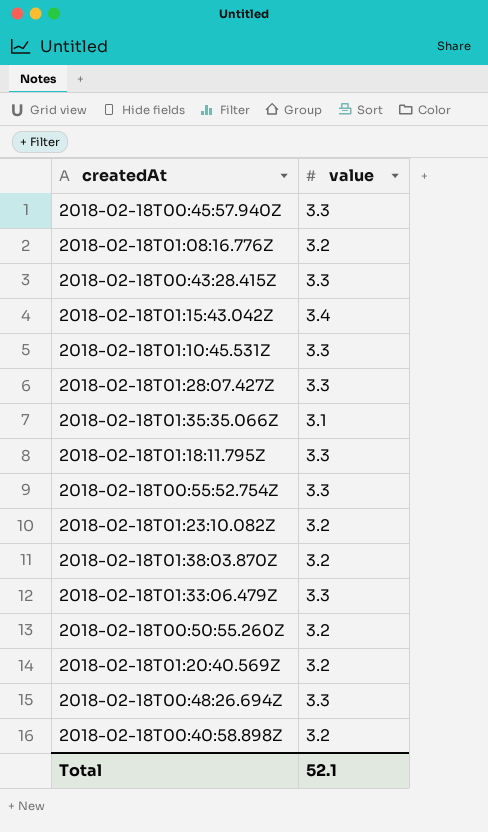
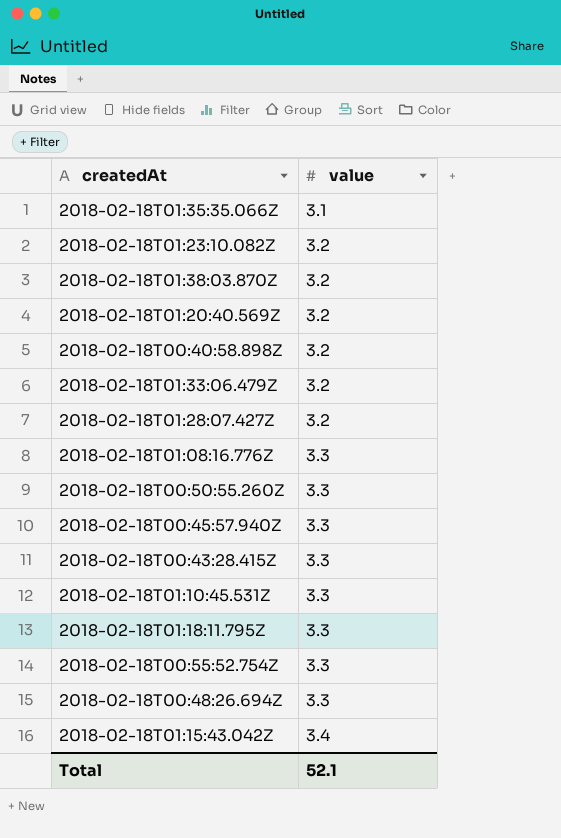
row order: none -> value ascending
2018-02-18T01:33:06.479Z | value: 3.3 -> 3.2
2018-02-18T01:28:07.427Z | value: 3.3 -> 3.2
2018-02-18T01:08:16.776Z | value: 3.2 -> 3.3
2018-02-18T00:50:55.260Z | value: 3.2 -> 3.3

